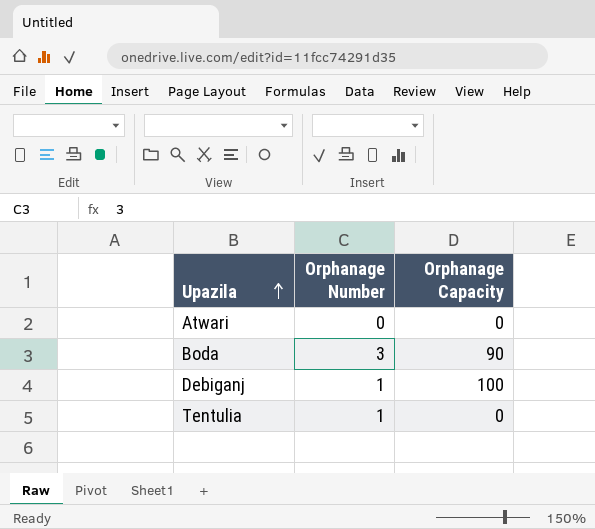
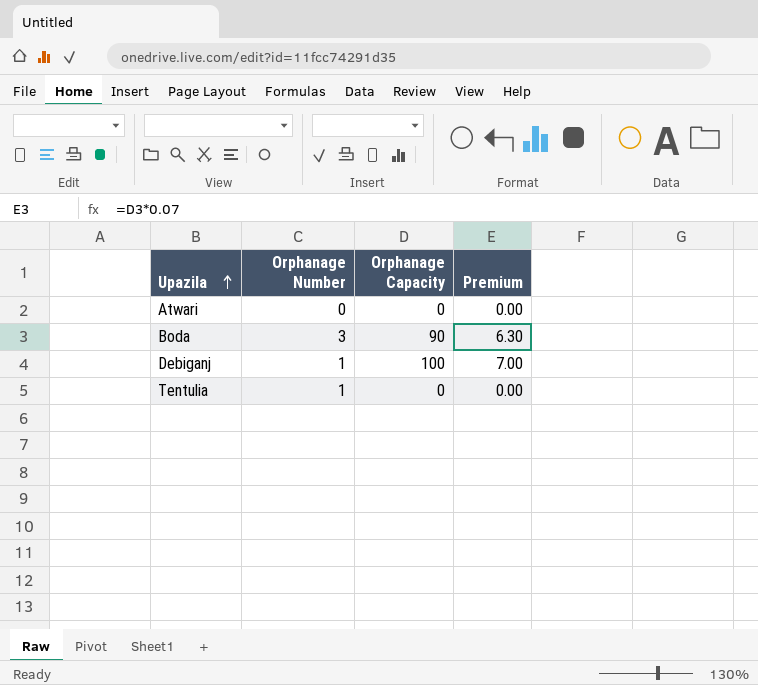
column Premium | formula: none -> [Orphanage Capacity] * 0.07

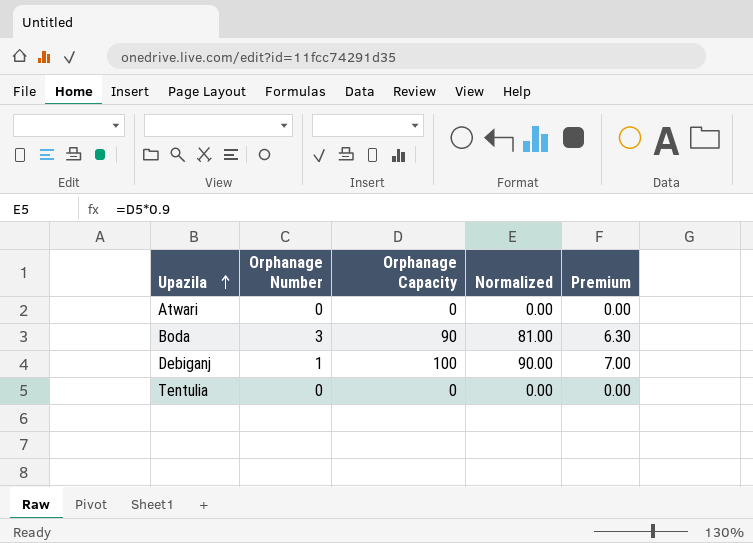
column Normalized | formula: none -> [Orphanage Capacity] * 0.9
Tentulia | Orphanage Number: 1 -> 0

